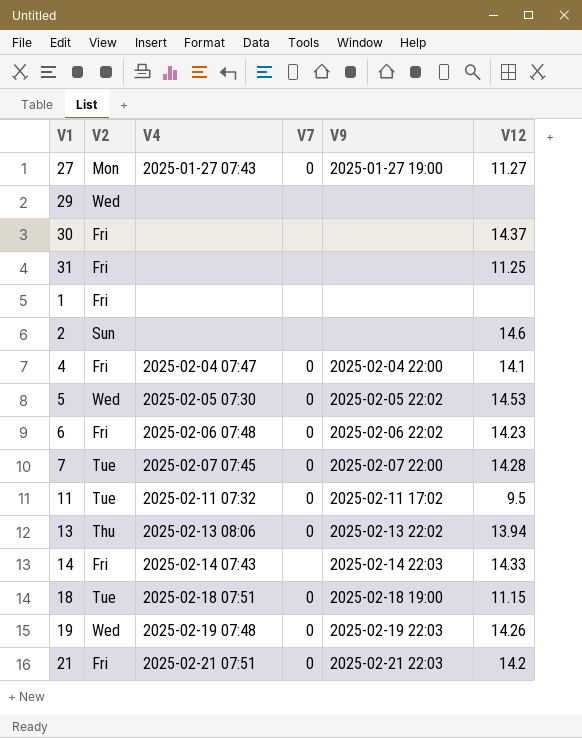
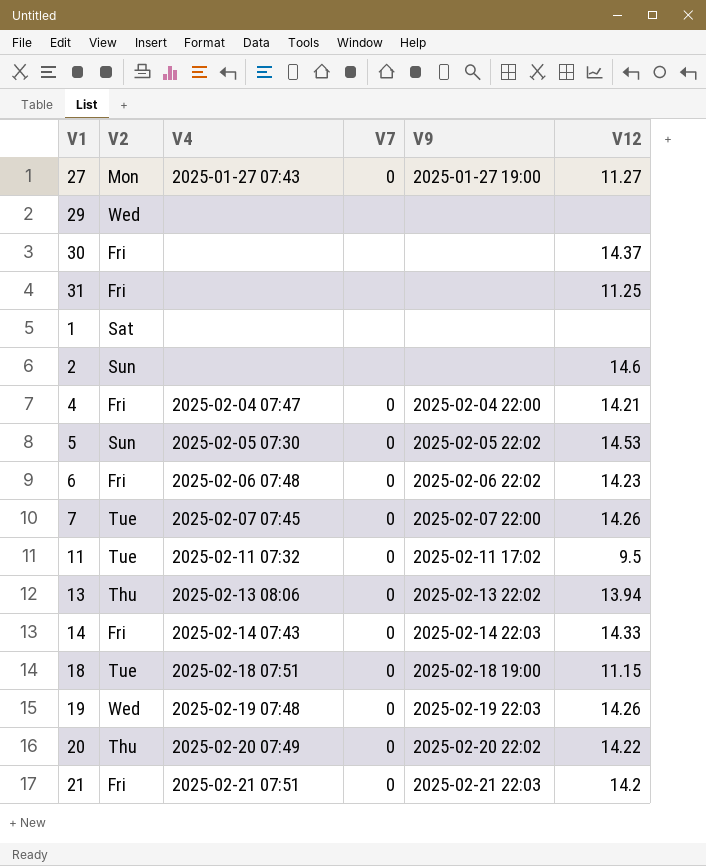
1 | V2: Fri -> Sat
4 | V12: 14.1 -> 14.21
5 | V2: Wed -> Sun
7 | V12: 14.28 -> 14.26
14 | V7: none -> 0
row 20: none -> Thu | 2025-02-20 07:49 | 0 | 2025-02-20 22:02 | 14.22

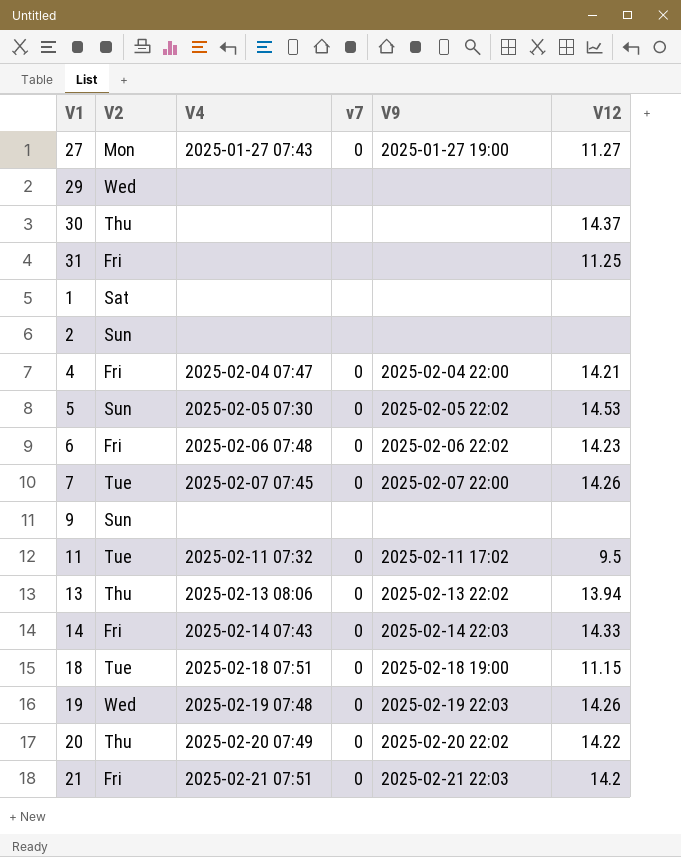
column name: V7 -> v7
30 | V2: Fri -> Thu
2 | V12: 14.6 -> none
row 9: none -> Sun | none | none | none | none

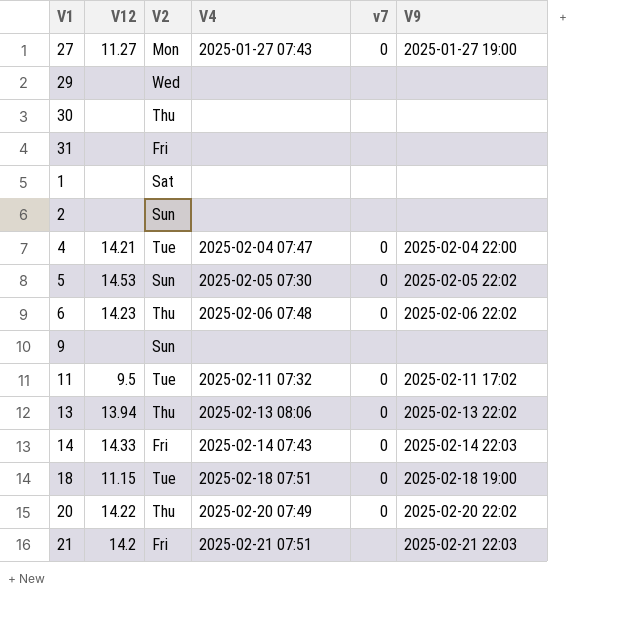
column V12 | position: 6 -> 2
row 7: Tue | 2025-02-07 07:45 | 0 | 2025-02-07 22:00 | 14.26 -> none
row 19: Wed | 2025-02-19 07:48 | 0 | 2025-02-19 22:03 | 14.26 -> none
30 | V12: 14.37 -> none
31 | V12: 11.25 -> none
4 | V2: Fri -> Tue
6 | V2: Fri -> Thu
21 | v7: 0 -> none

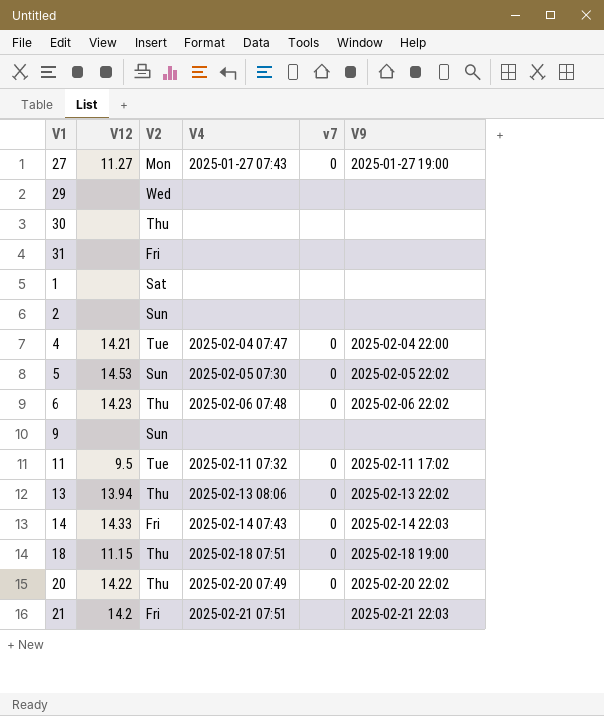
18 | V2: Tue -> Thu

